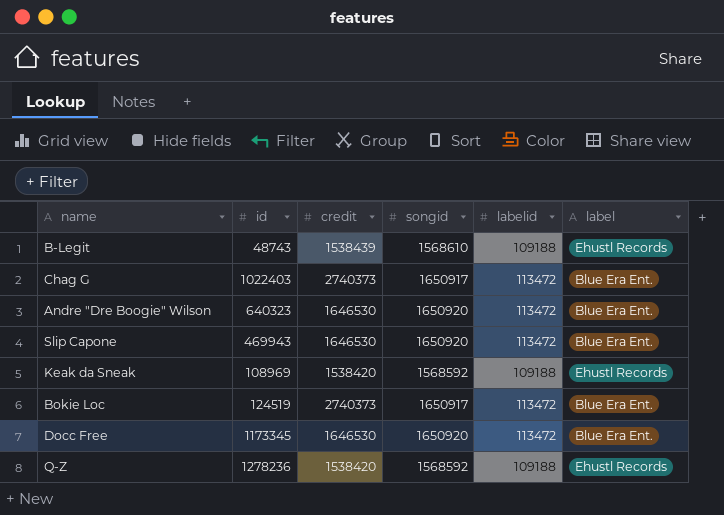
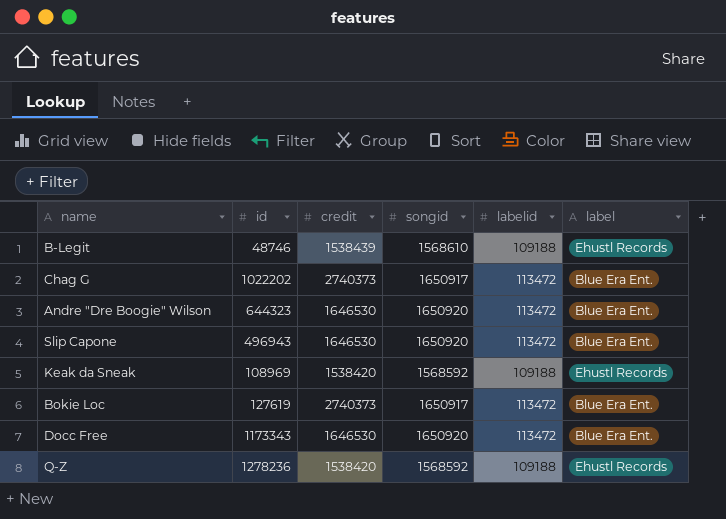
B‐Legit | id: 48743 -> 48746
Chag G | id: 1022403 -> 1022202
Andre "Dre Boogie" Wilson | id: 640323 -> 644323
Slip Capone | id: 469943 -> 496943
Bokie Loc | id: 124519 -> 127619
Docc Free | id: 1173345 -> 1173343

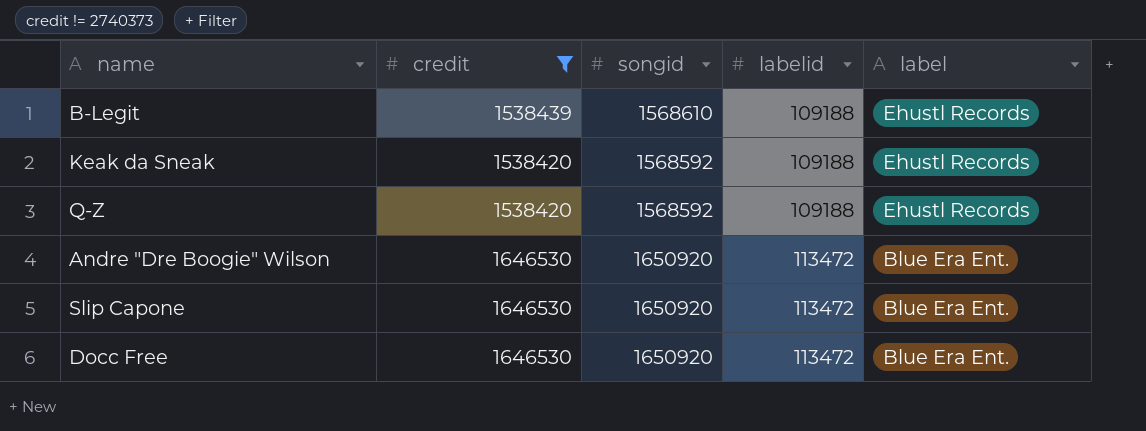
filter: none -> credit != 2740373
row order: none -> labelid ascending
column id | position: 2 -> none

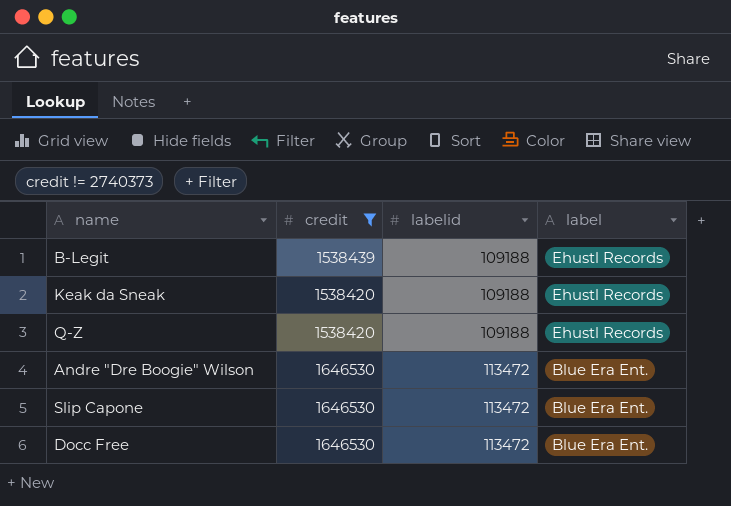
column songid | position: 3 -> none

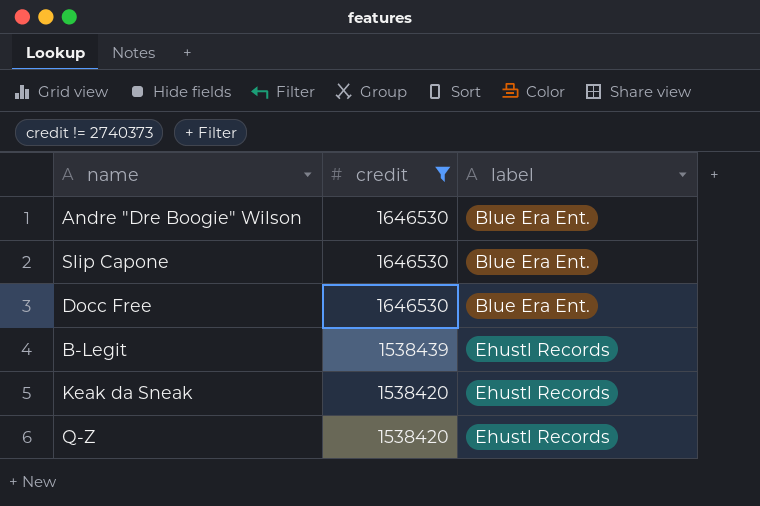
row order: labelid ascending -> credit descending
column labelid | position: 3 -> none

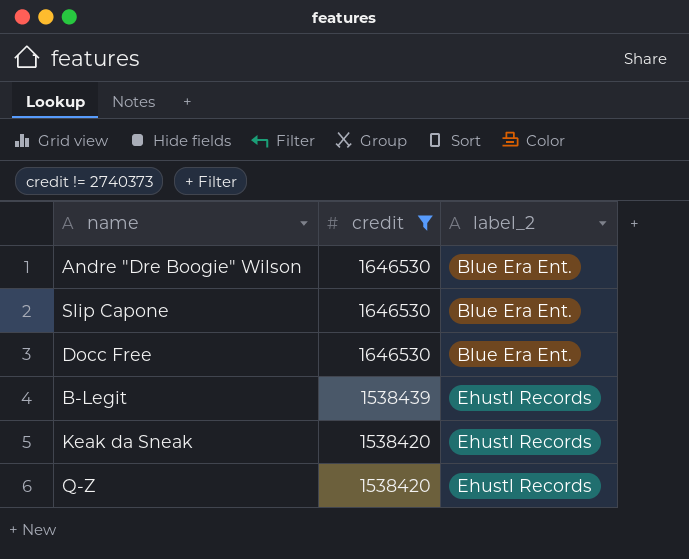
column name: label -> label_2

